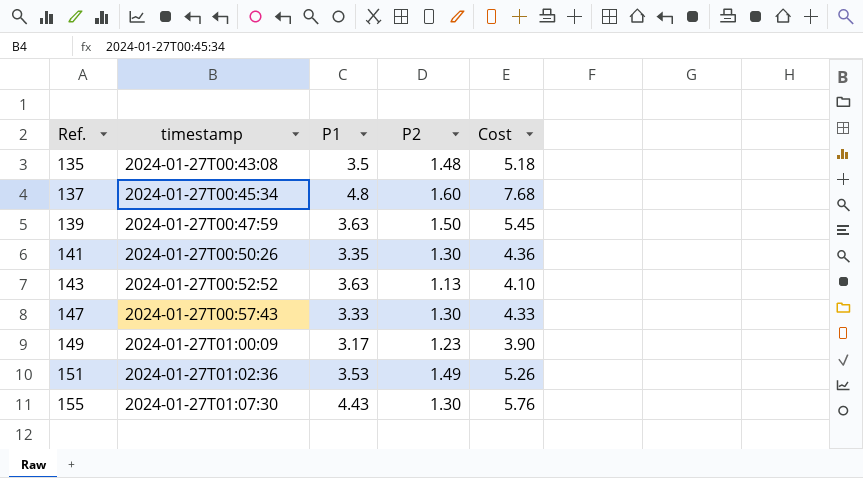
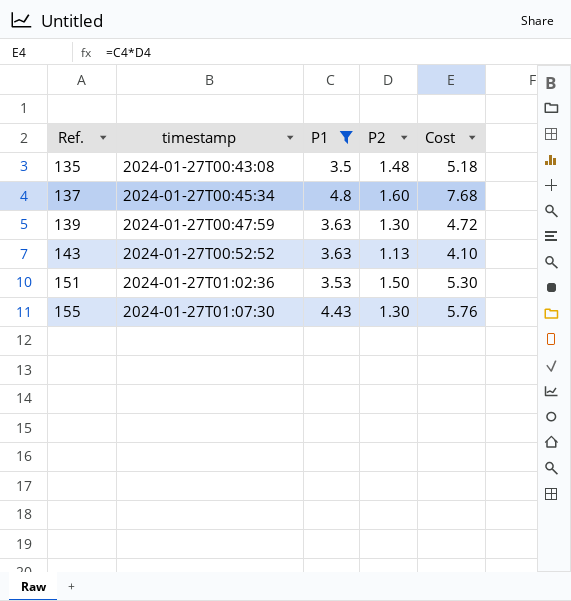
filter: none -> P1 >= 3.5
139 | P2: 1.50 -> 1.30
139 | Cost: 5.45 -> 4.72
151 | P2: 1.49 -> 1.50
151 | Cost: 5.26 -> 5.30

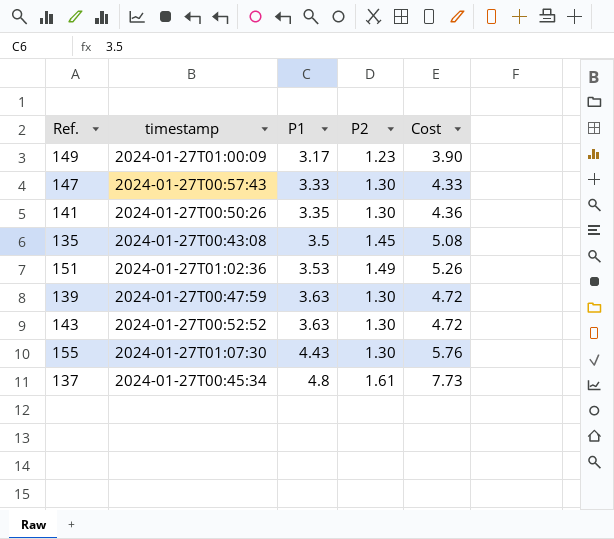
filter: P1 >= 3.5 -> none
row order: Ref. ascending -> P1 ascending
135 | P2: 1.48 -> 1.45
135 | Cost: 5.18 -> 5.08
151 | P2: 1.50 -> 1.49
151 | Cost: 5.30 -> 5.26
143 | P2: 1.13 -> 1.30
143 | Cost: 4.10 -> 4.72
137 | P2: 1.60 -> 1.61
137 | Cost: 7.68 -> 7.73

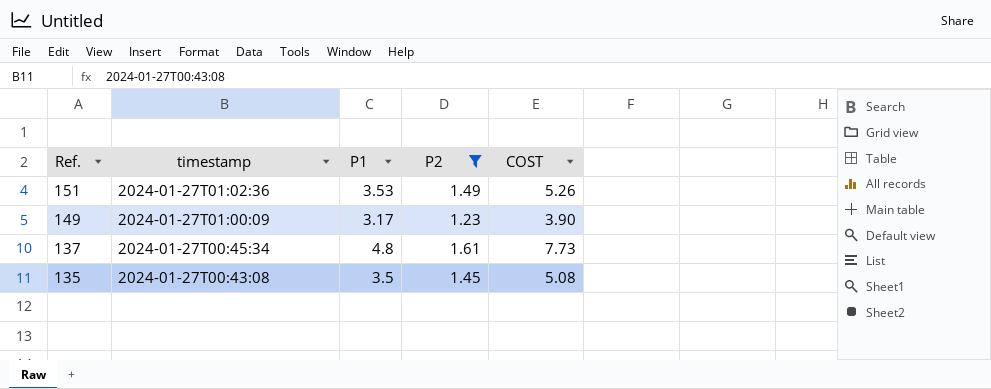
filter: none -> P2 != 1.30
row order: P1 ascending -> Ref. descending
column name: Cost -> COST

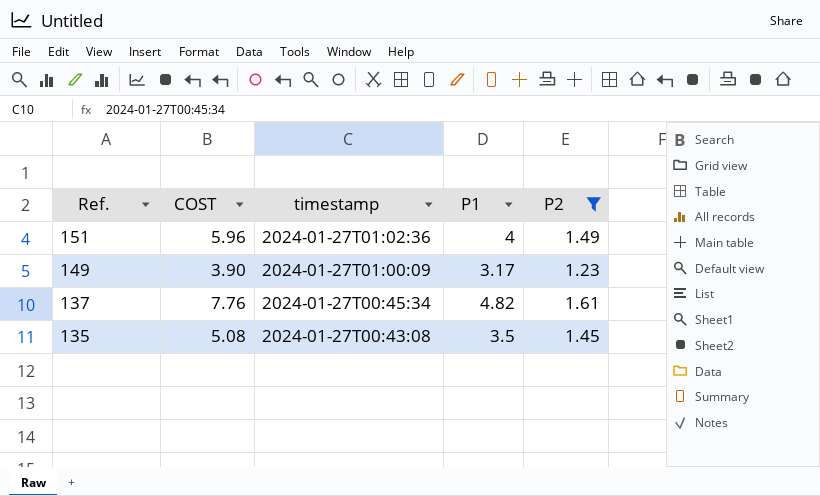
column COST | position: 5 -> 2
151 | COST: 5.26 -> 5.96
151 | P1: 3.53 -> 4
137 | COST: 7.73 -> 7.76
137 | P1: 4.8 -> 4.82

